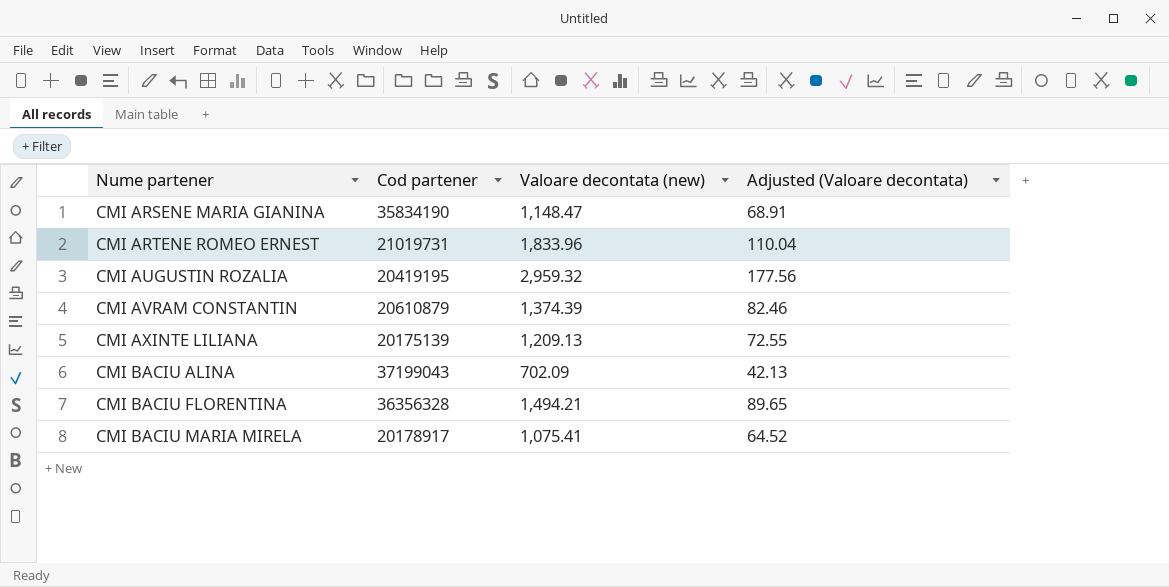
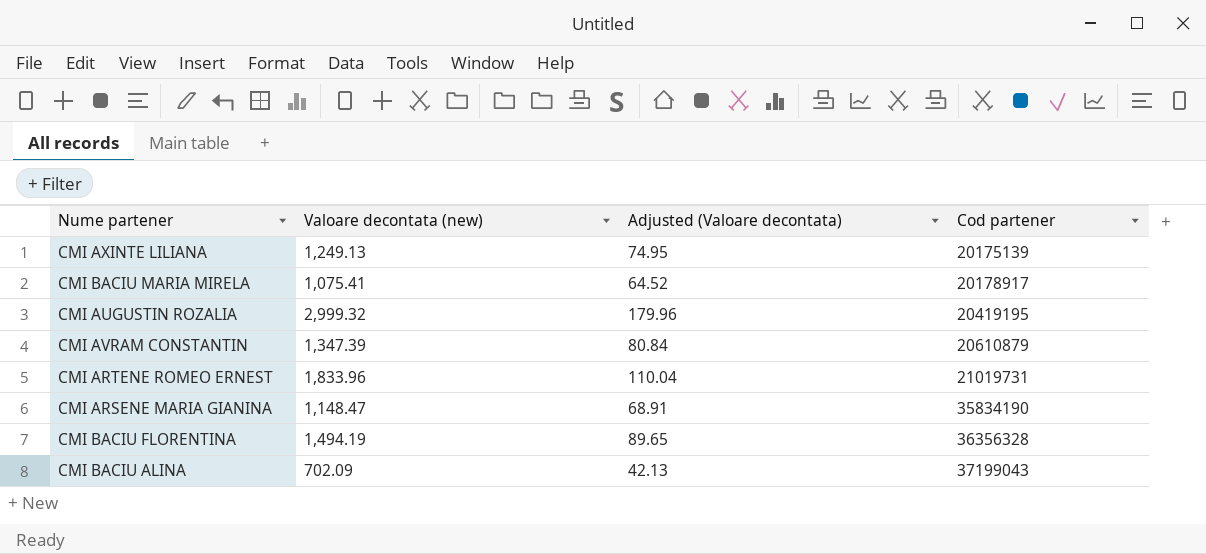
row order: Nume partener ascending -> Cod partener ascending
column Cod partener | position: 2 -> 4
CMI AXINTE LILIANA | Valoare decontata (new): 1,209.13 -> 1,249.13
CMI AXINTE LILIANA | Adjusted (Valoare decontata): 72.55 -> 74.95
CMI AUGUSTIN ROZALIA | Valoare decontata (new): 2,959.32 -> 2,999.32
CMI AUGUSTIN ROZALIA | Adjusted (Valoare decontata): 177.56 -> 179.96
CMI AVRAM CONSTANTIN | Valoare decontata (new): 1,374.39 -> 1,347.39
CMI AVRAM CONSTANTIN | Adjusted (Valoare decontata): 82.46 -> 80.84
CMI BACIU FLORENTINA | Valoare decontata (new): 1,494.21 -> 1,494.19

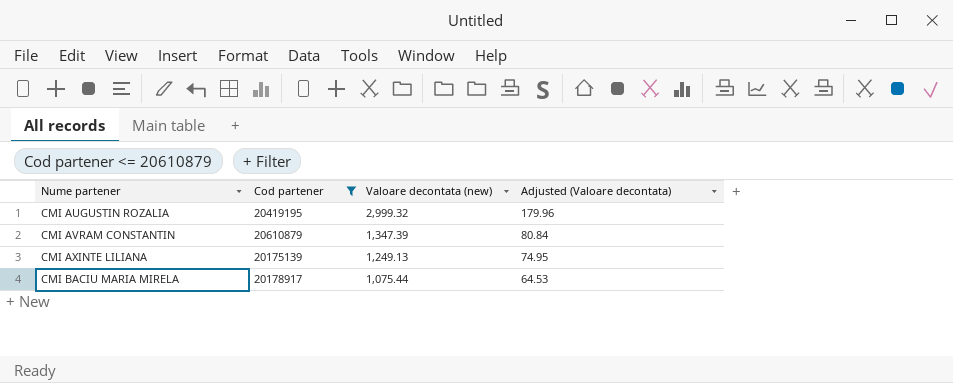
filter: none -> Cod partener <= 20610879
row order: Cod partener ascending -> Nume partener ascending
column Cod partener | position: 4 -> 2
CMI BACIU MARIA MIRELA | Valoare decontata (new): 1,075.41 -> 1,075.44
CMI BACIU MARIA MIRELA | Adjusted (Valoare decontata): 64.52 -> 64.53

